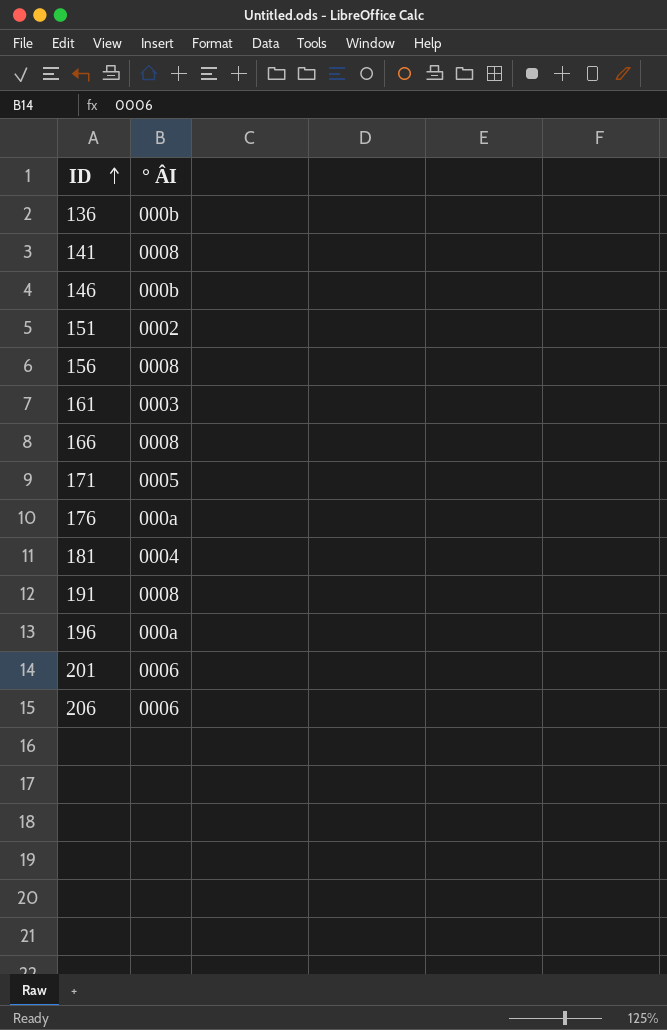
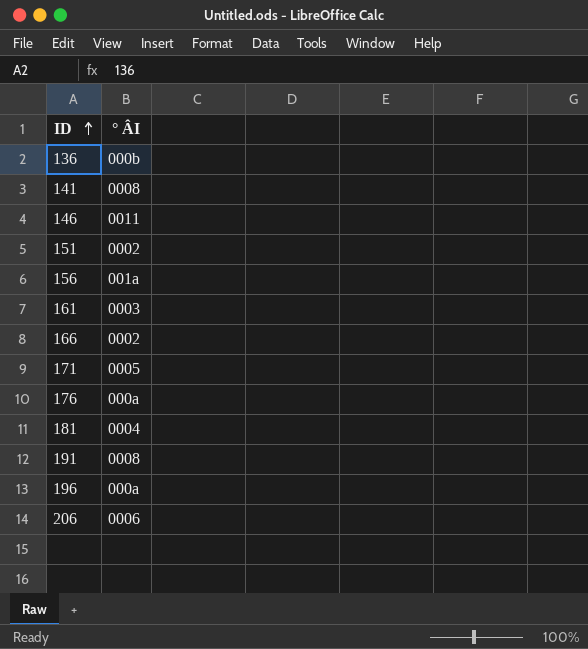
row 201: 0006 -> none
146 | ° ÂI: 000b -> 0011
156 | ° ÂI: 0008 -> 001a
166 | ° ÂI: 0008 -> 0002

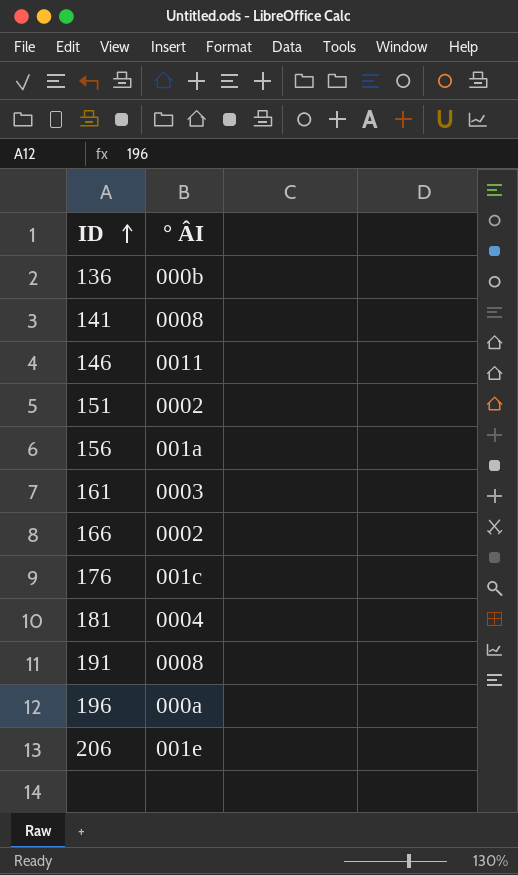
row 171: 0005 -> none
176 | ° ÂI: 000a -> 001c
206 | ° ÂI: 0006 -> 001e

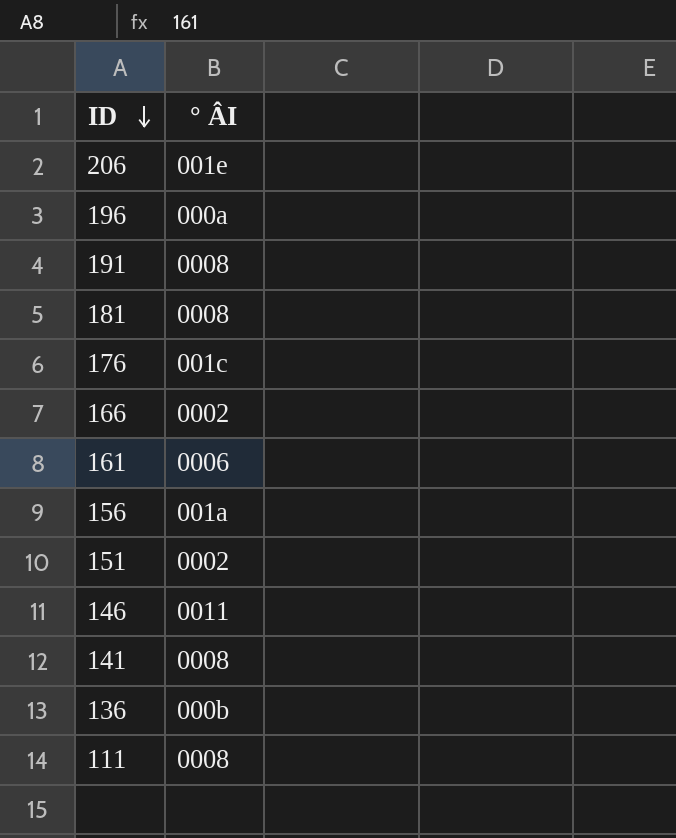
row order: ID ascending -> ID descending
181 | ° ÂI: 0004 -> 0008
161 | ° ÂI: 0003 -> 0006
row 111: none -> 0008

